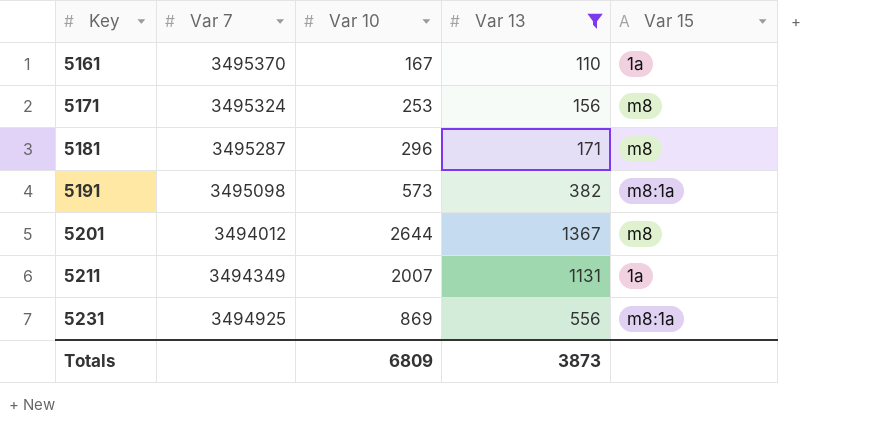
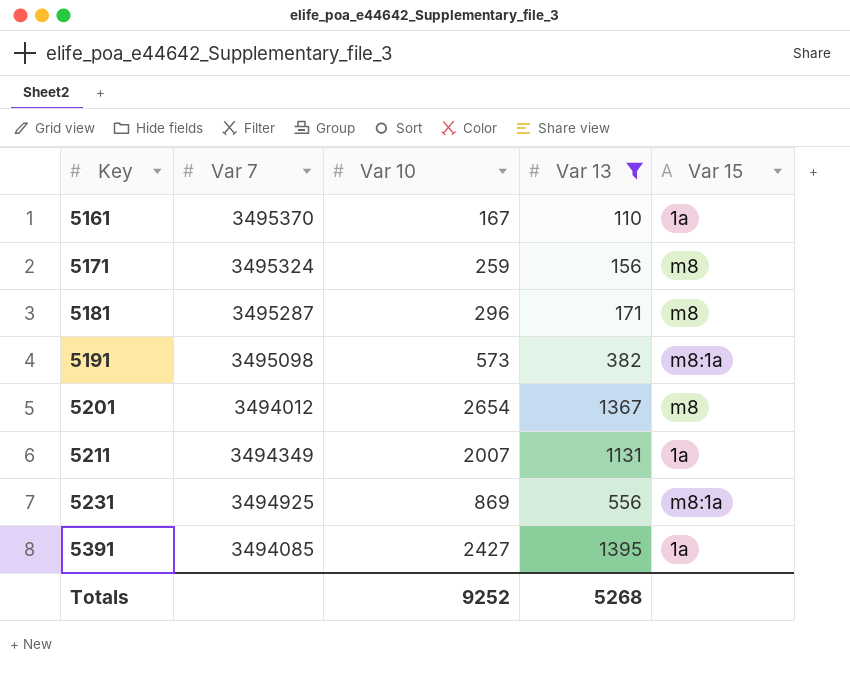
5171 | Var 10: 253 -> 259
5201 | Var 10: 2644 -> 2654
row 5391: none -> 3494085 | 2427 | 1395 | 1a
Totals | Var 10: 6809 -> 9252
Totals | Var 13: 3873 -> 5268

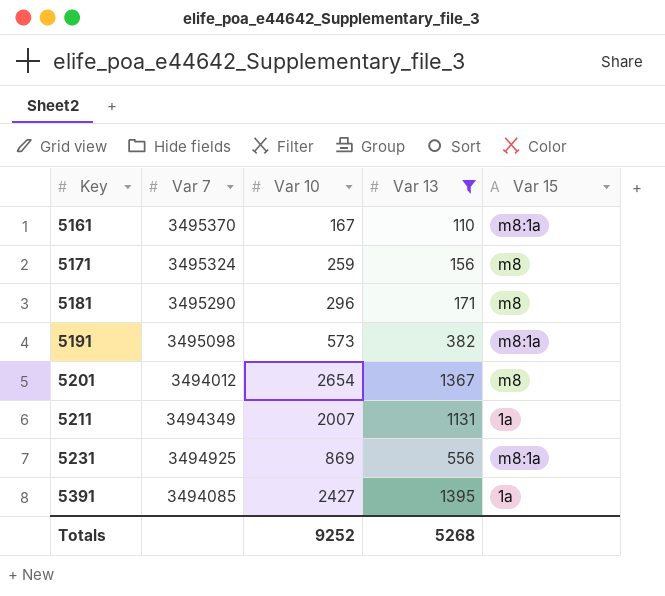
5161 | Var 15: 1a -> m8:1a
5181 | Var 7: 3495287 -> 3495290

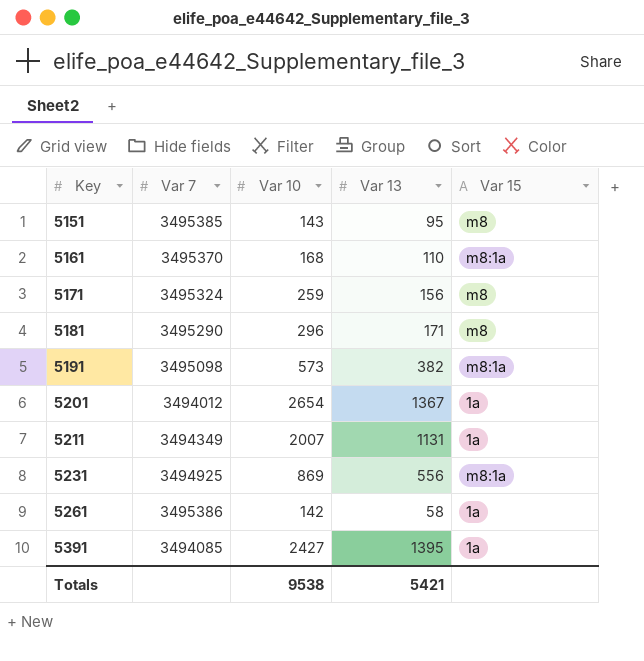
filter: Var 13 >= 110 -> none
5161 | Var 10: 167 -> 168
5201 | Var 15: m8 -> 1a
Totals | Var 10: 9252 -> 9538
Totals | Var 13: 5268 -> 5421

